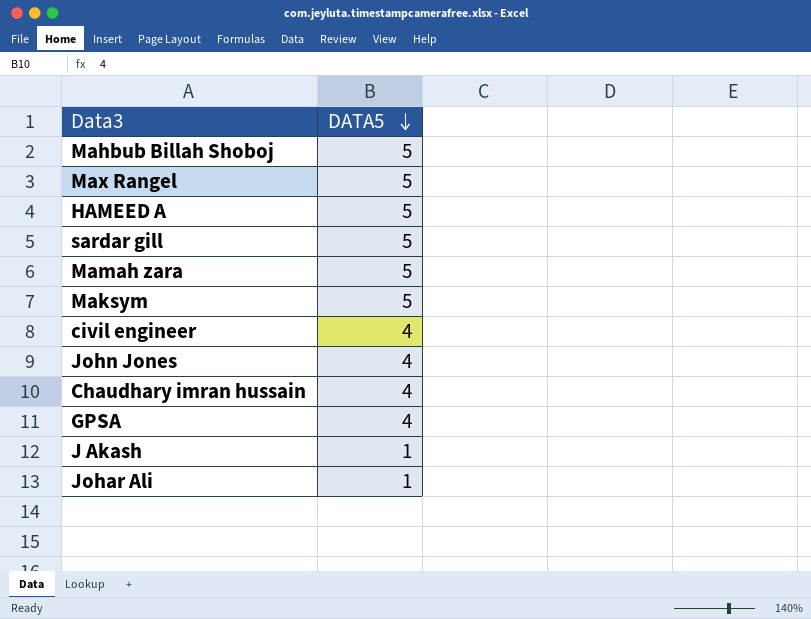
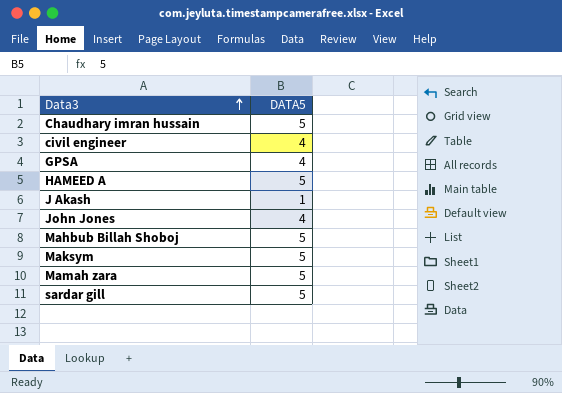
row order: DATA5 descending -> Data3 ascending
row Max Rangel: 5 -> none
row Johar Ali: 1 -> none
Chaudhary imran hussain | DATA5: 4 -> 5

